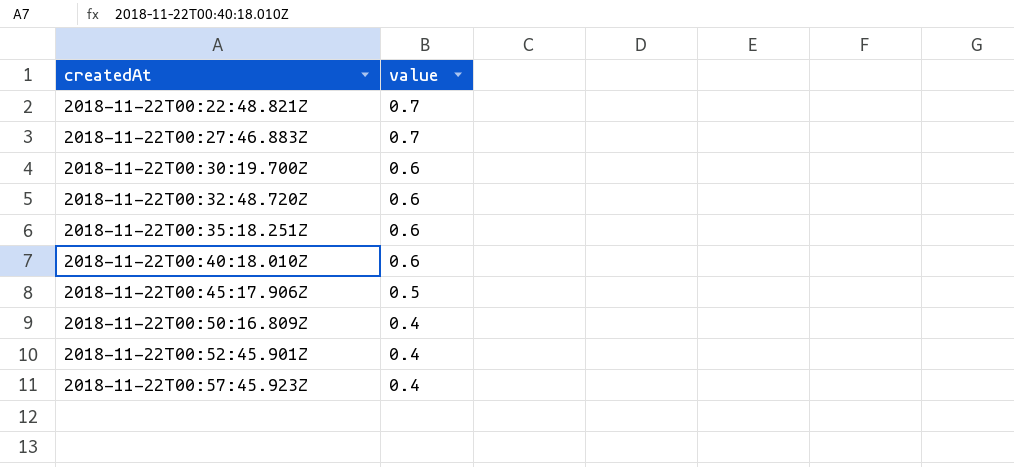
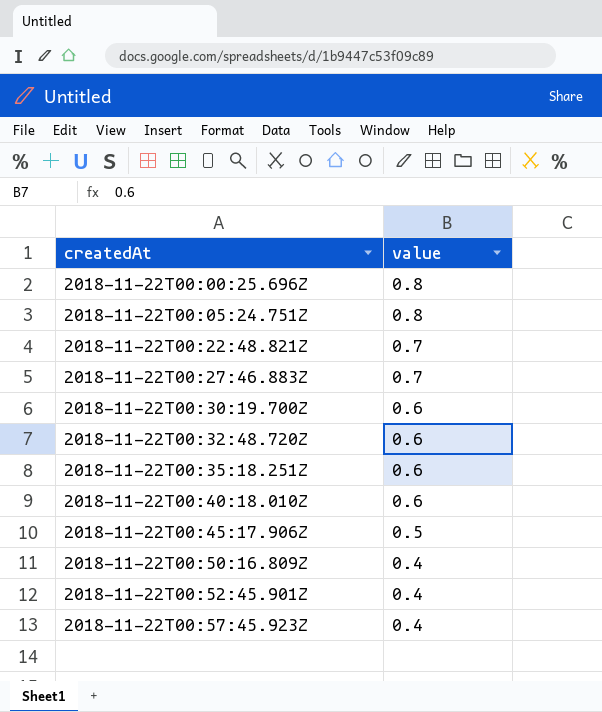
row 2018-11-22T00:00:25.696Z: none -> 0.8
row 2018-11-22T00:05:24.751Z: none -> 0.8

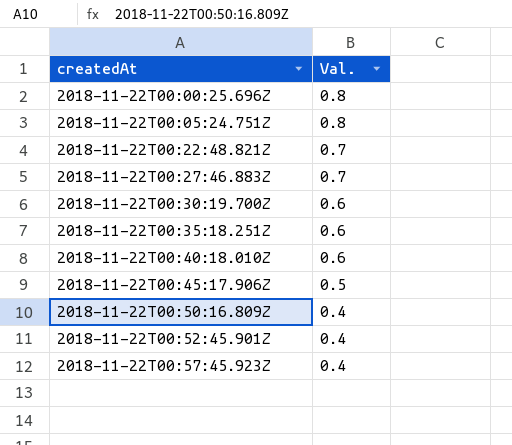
column name: value -> Val.
row 2018-11-22T00:32:48.720Z: 0.6 -> none

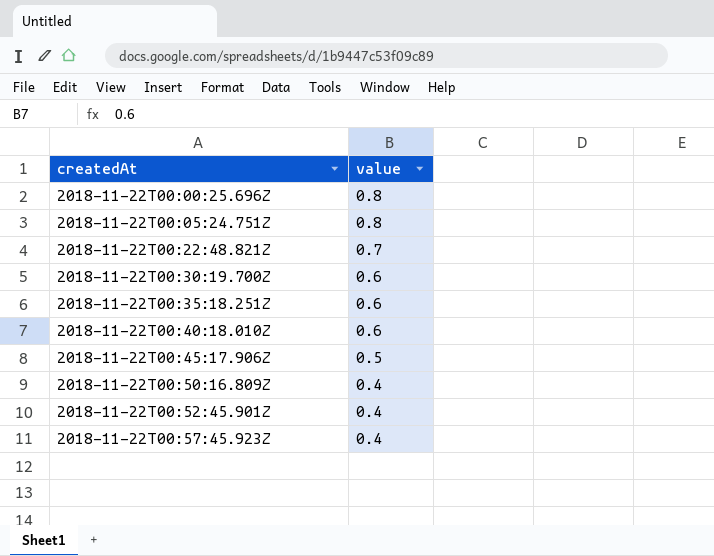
column name: Val. -> value
row 2018-11-22T00:27:46.883Z: 0.7 -> none

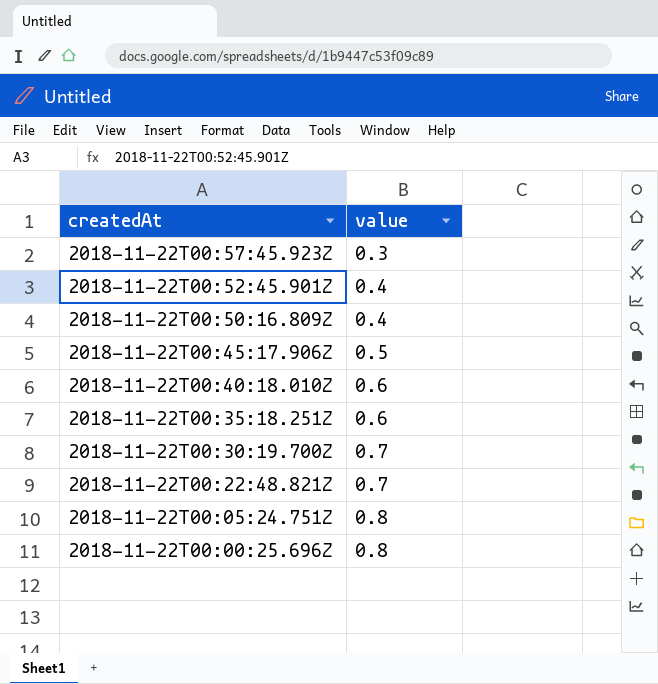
row order: createdAt ascending -> createdAt descending
2018-11-22T00:57:45.923Z | value: 0.4 -> 0.3
2018-11-22T00:30:19.700Z | value: 0.6 -> 0.7

